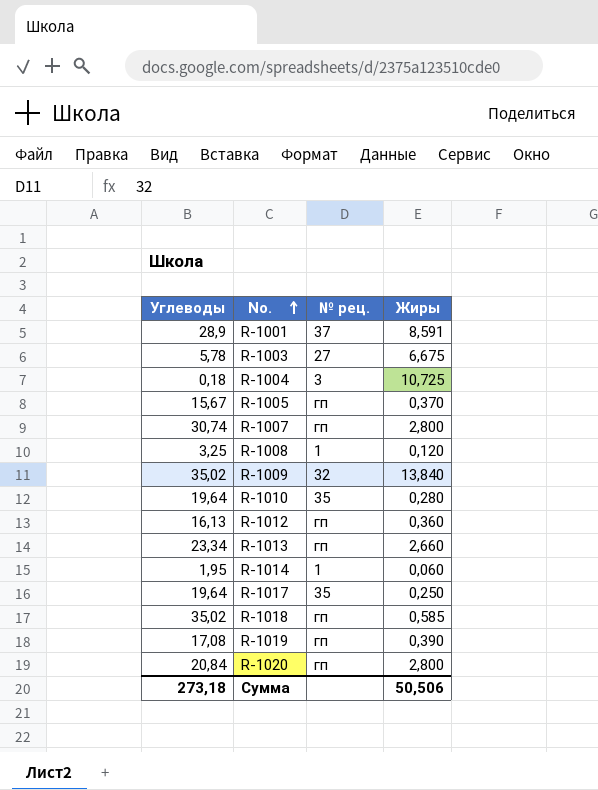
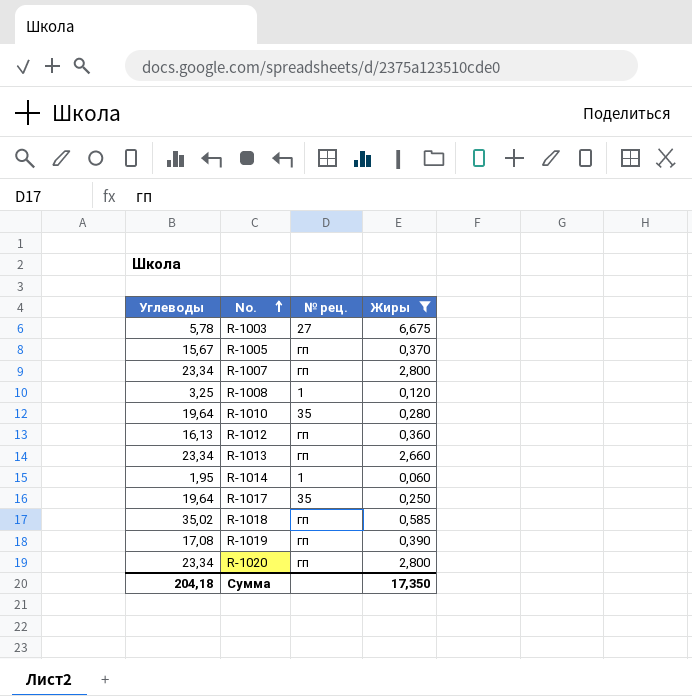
filter: none -> Жиры <= 6,675
R-1007 | Углеводы: 30,74 -> 23,34
R-1020 | Углеводы: 20,84 -> 23,34
Сумма | Углеводы: 273,18 -> 204,18
Сумма | Жиры: 50,506 -> 17,350

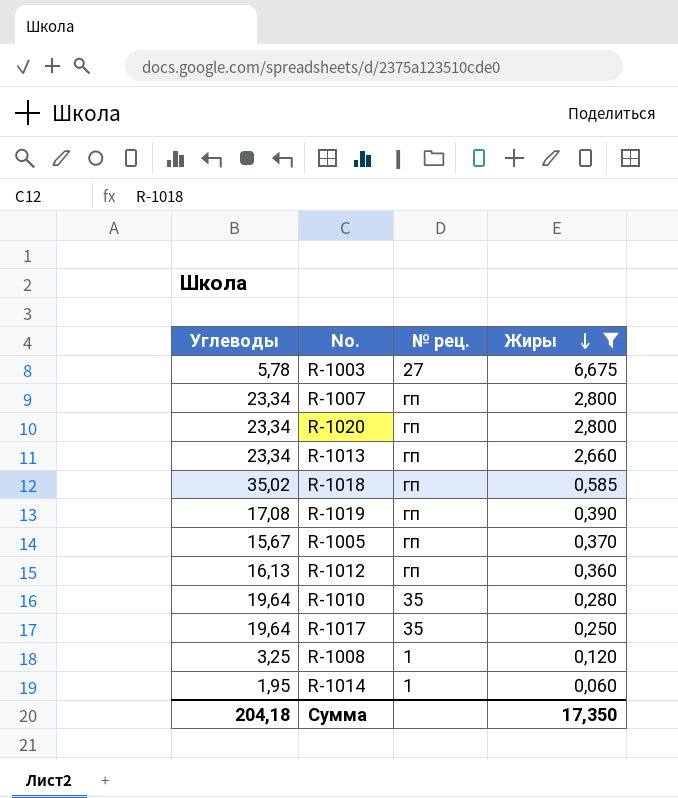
row order: No. ascending -> Жиры descending

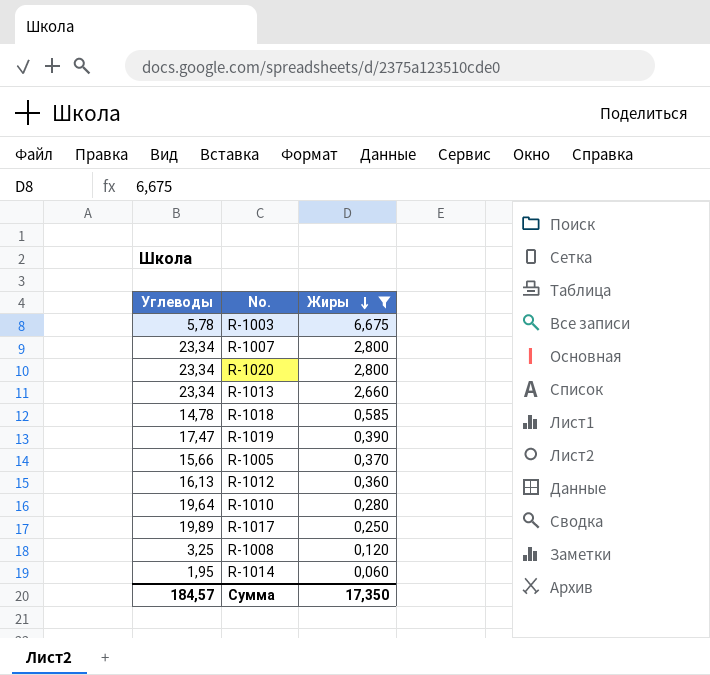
column № рец. | position: 3 -> none
R-1018 | Углеводы: 35,02 -> 14,78
R-1019 | Углеводы: 17,08 -> 17,47
R-1005 | Углеводы: 15,67 -> 15,66
R-1017 | Углеводы: 19,64 -> 19,89
Сумма | Углеводы: 204,18 -> 184,57

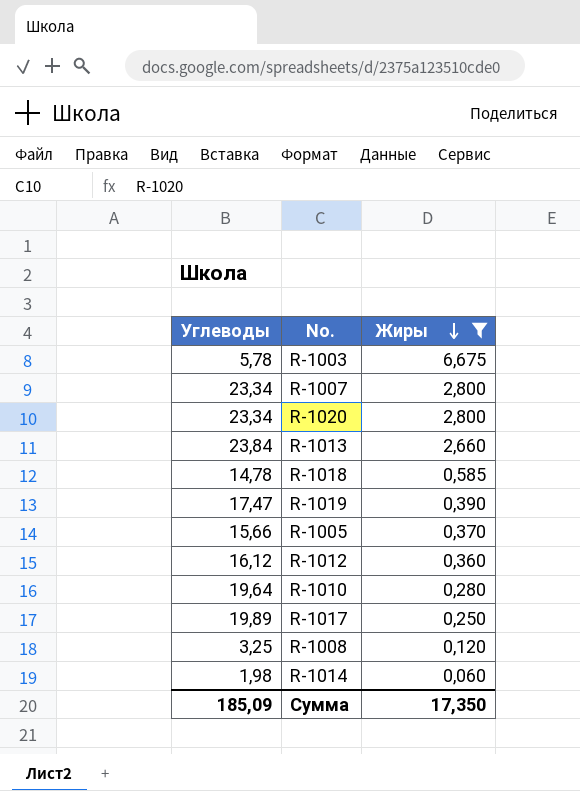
R-1013 | Углеводы: 23,34 -> 23,84
R-1012 | Углеводы: 16,13 -> 16,12
R-1014 | Углеводы: 1,95 -> 1,98
Сумма | Углеводы: 184,57 -> 185,09

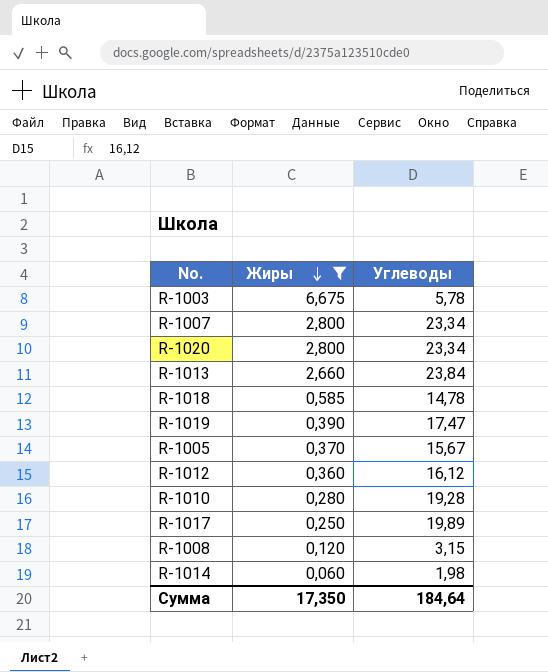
column Углеводы | position: 1 -> 3
R-1005 | Углеводы: 15,66 -> 15,67
R-1010 | Углеводы: 19,64 -> 19,28
R-1008 | Углеводы: 3,25 -> 3,15
Сумма | Углеводы: 185,09 -> 184,64

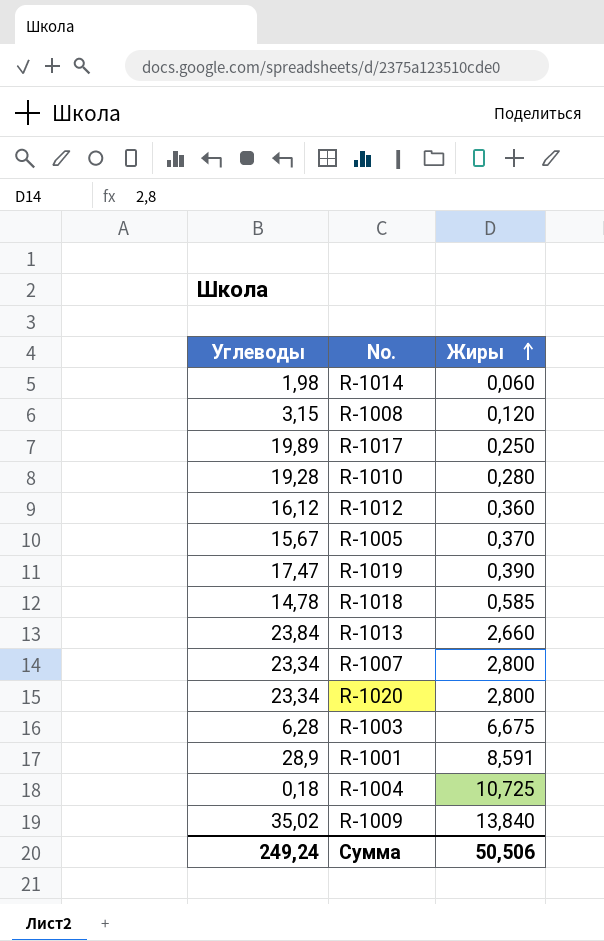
filter: Жиры <= 6,675 -> none
row order: Жиры descending -> Жиры ascending
column Углеводы | position: 3 -> 1
R-1003 | Углеводы: 5,78 -> 6,28
Сумма | Углеводы: 184,64 -> 249,24
Сумма | Жиры: 17,350 -> 50,506

